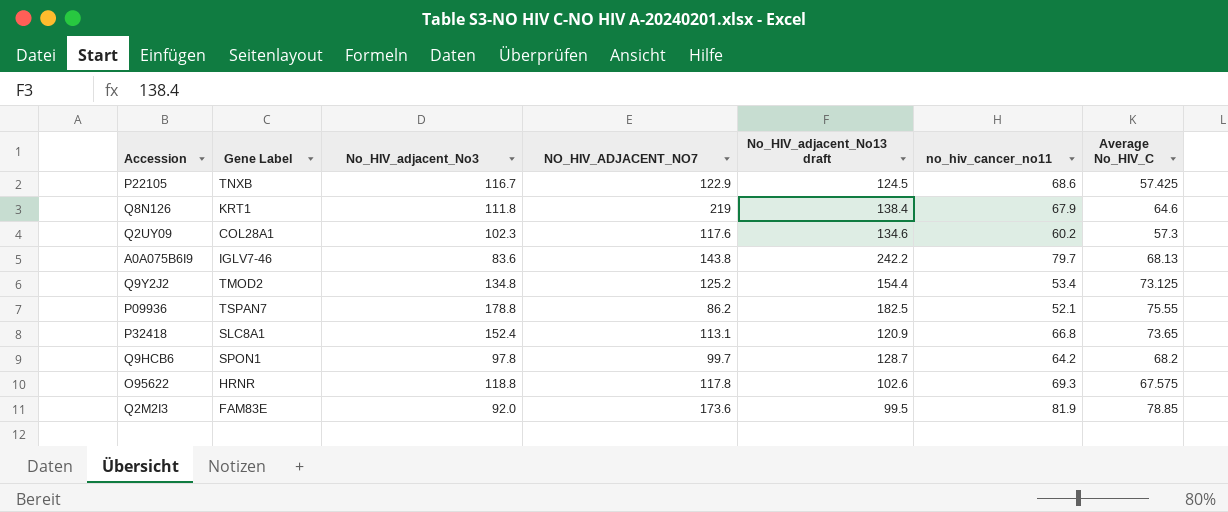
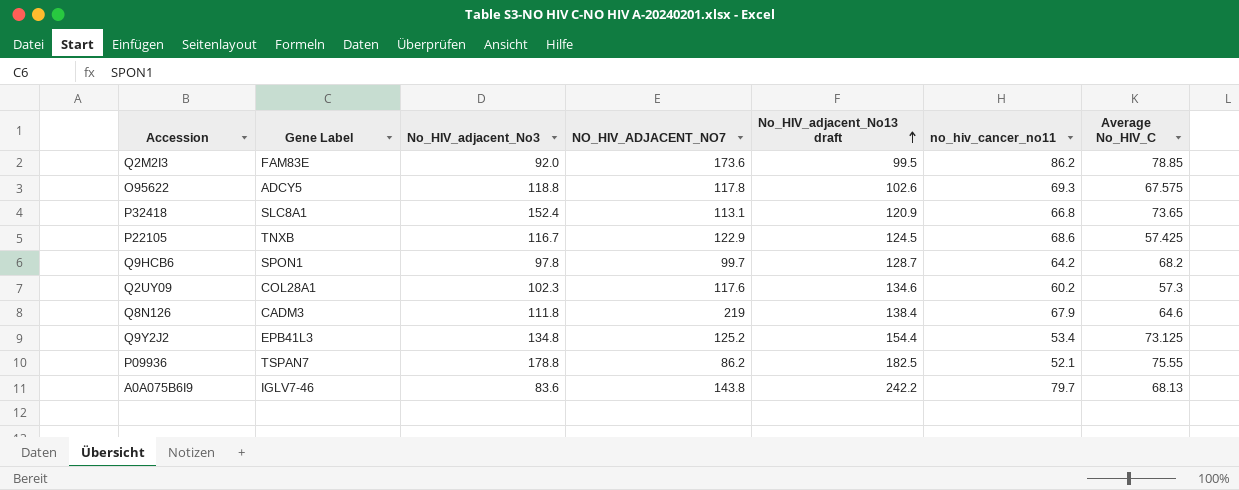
row order: none -> No_HIV_adjacent_No13 draft ascending
Q2M2I3 | no_hiv_cancer_no11: 81.9 -> 86.2
O95622 | Gene Label: HRNR -> ADCY5
Q8N126 | Gene Label: KRT1 -> CADM3
Q9Y2J2 | Gene Label: TMOD2 -> EPB41L3

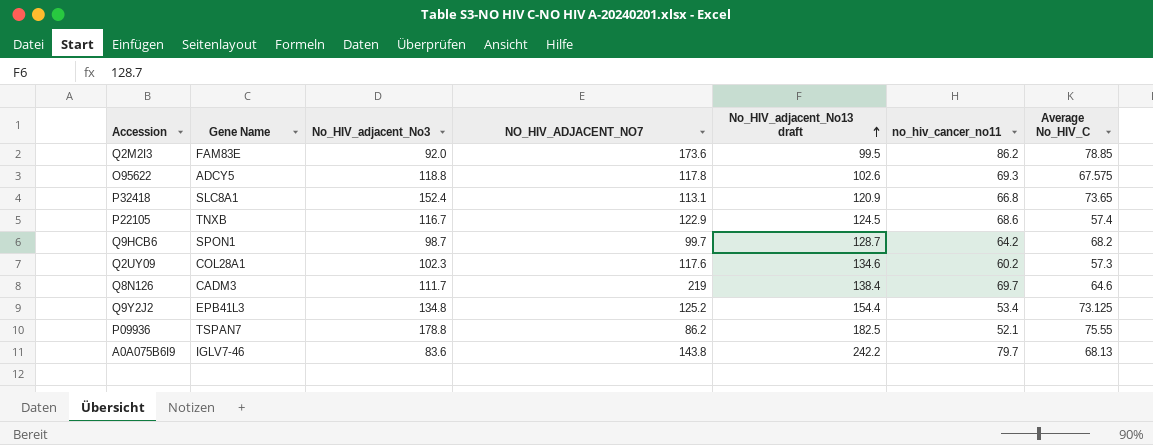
column name: Gene Label -> Gene Name
P22105 | Average No_HIV_C: 57.425 -> 57.4
Q9HCB6 | No_HIV_adjacent_No3: 97.8 -> 98.7
Q8N126 | No_HIV_adjacent_No3: 111.8 -> 111.7
Q8N126 | no_hiv_cancer_no11: 67.9 -> 69.7

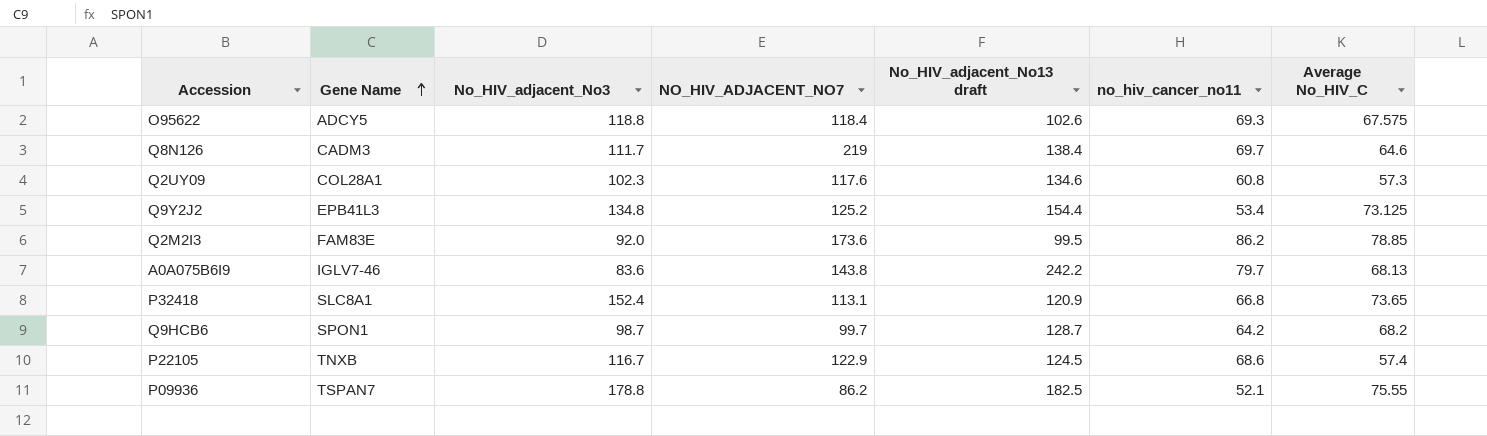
row order: No_HIV_adjacent_No13 draft ascending -> Gene Name ascending
O95622 | NO_HIV_ADJACENT_NO7: 117.8 -> 118.4
Q2UY09 | no_hiv_cancer_no11: 60.2 -> 60.8

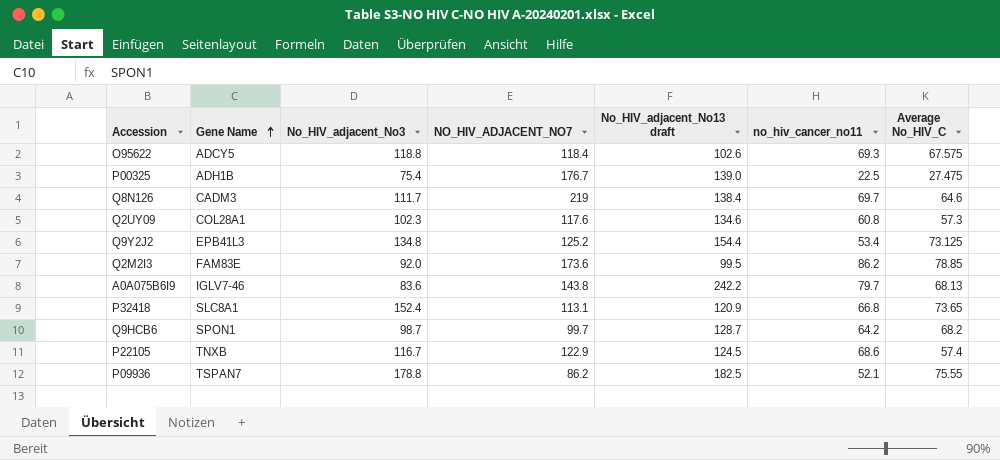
row P00325: none -> ADH1B | 75.4 | 176.7 | 139.0 | 22.5 | 27.475

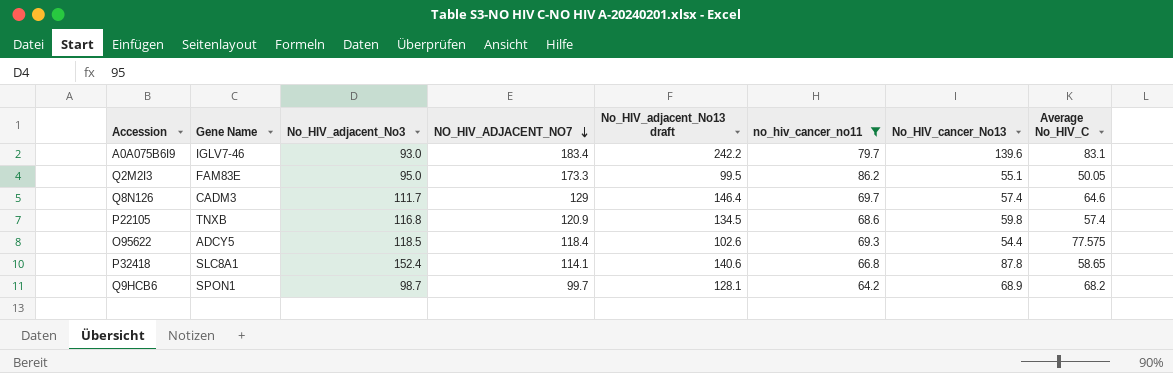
filter: none -> no_hiv_cancer_no11 >= 64.2
row order: Gene Name ascending -> NO_HIV_ADJACENT_NO7 descending
column No_HIV_cancer_No13 | position: none -> 7
A0A075B6I9 | No_HIV_adjacent_No3: 83.6 -> 93.0
A0A075B6I9 | NO_HIV_ADJACENT_NO7: 143.8 -> 183.4
A0A075B6I9 | Average No_HIV_C: 68.13 -> 83.1
Q2M2I3 | No_HIV_adjacent_No3: 92.0 -> 95.0
Q2M2I3 | NO_HIV_ADJACENT_NO7: 173.6 -> 173.3
Q2M2I3 | Average No_HIV_C: 78.85 -> 50.05
Q8N126 | NO_HIV_ADJACENT_NO7: 219 -> 129
Q8N126 | No_HIV_adjacent_No13 draft: 138.4 -> 146.4
P22105 | No_HIV_adjacent_No3: 116.7 -> 116.8
P22105 | NO_HIV_ADJACENT_NO7: 122.9 -> 120.9
P22105 | No_HIV_adjacent_No13 draft: 124.5 -> 134.5
O95622 | No_HIV_adjacent_No3: 118.8 -> 118.5
O95622 | Average No_HIV_C: 67.575 -> 77.575
P32418 | NO_HIV_ADJACENT_NO7: 113.1 -> 114.1
P32418 | No_HIV_adjacent_No13 draft: 120.9 -> 140.6
P32418 | Average No_HIV_C: 73.65 -> 58.65
Q9HCB6 | No_HIV_adjacent_No13 draft: 128.7 -> 128.1

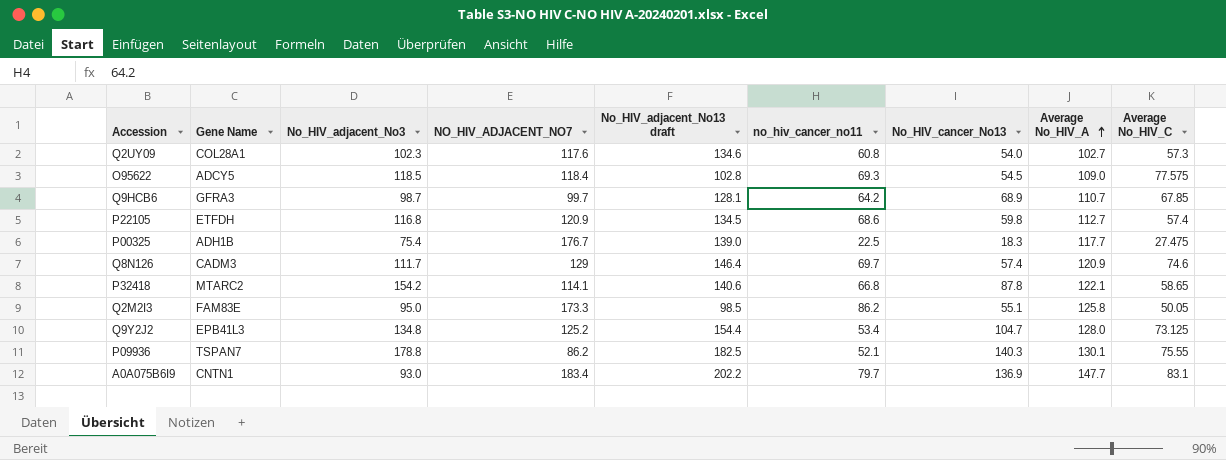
filter: no_hiv_cancer_no11 >= 64.2 -> none
row order: NO_HIV_ADJACENT_NO7 descending -> Average No_HIV_A ascending
column Average No_HIV_A | position: none -> 8
O95622 | No_HIV_adjacent_No13 draft: 102.6 -> 102.8
O95622 | No_HIV_cancer_No13: 54.4 -> 54.5
Q9HCB6 | Gene Name: SPON1 -> GFRA3
Q9HCB6 | Average No_HIV_C: 68.2 -> 67.85
P22105 | Gene Name: TNXB -> ETFDH
Q8N126 | Average No_HIV_C: 64.6 -> 74.6
P32418 | Gene Name: SLC8A1 -> MTARC2
P32418 | No_HIV_adjacent_No3: 152.4 -> 154.2
Q2M2I3 | No_HIV_adjacent_No13 draft: 99.5 -> 98.5
A0A075B6I9 | Gene Name: IGLV7-46 -> CNTN1
A0A075B6I9 | No_HIV_adjacent_No13 draft: 242.2 -> 202.2
A0A075B6I9 | No_HIV_cancer_No13: 139.6 -> 136.9

